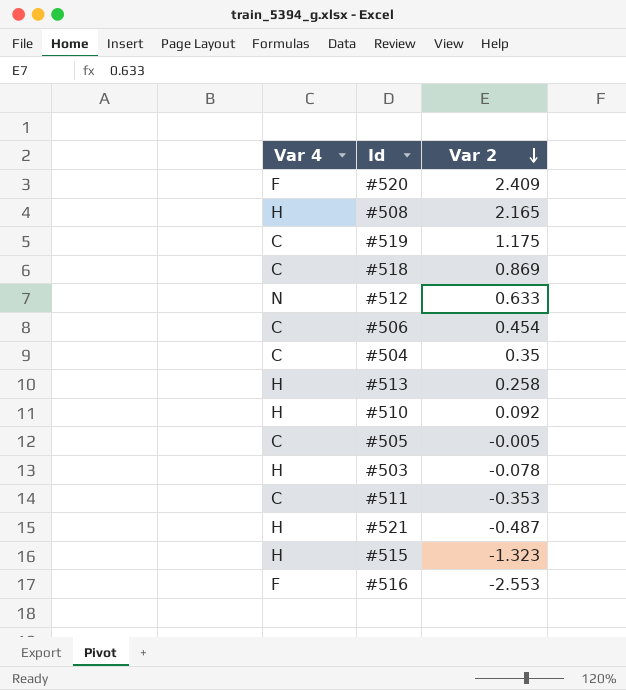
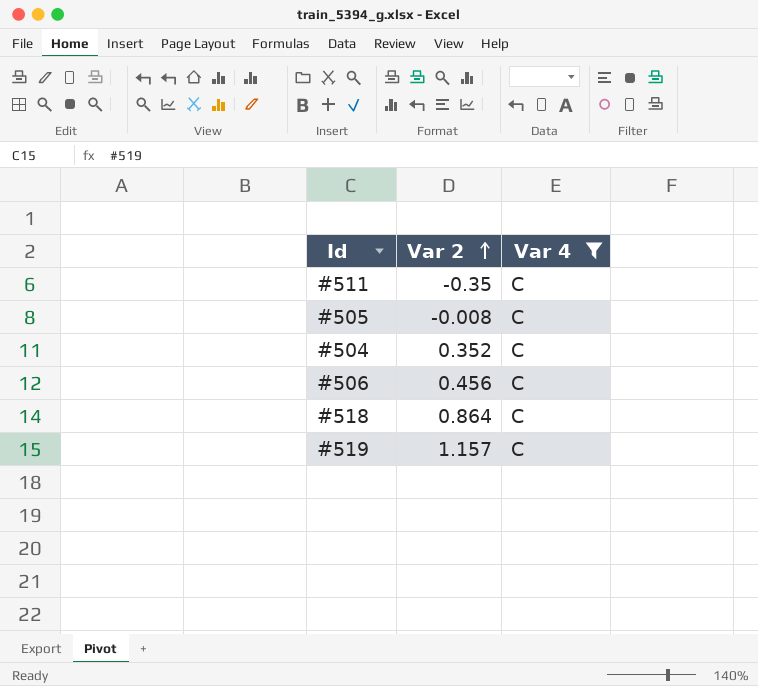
filter: none -> Var 4 = C
row order: Var 2 descending -> Var 2 ascending
column Var 4 | position: 1 -> 3
#511 | Var 2: -0.353 -> -0.35
#505 | Var 2: -0.005 -> -0.008
#504 | Var 2: 0.35 -> 0.352
#506 | Var 2: 0.454 -> 0.456
#518 | Var 2: 0.869 -> 0.864
#519 | Var 2: 1.175 -> 1.157

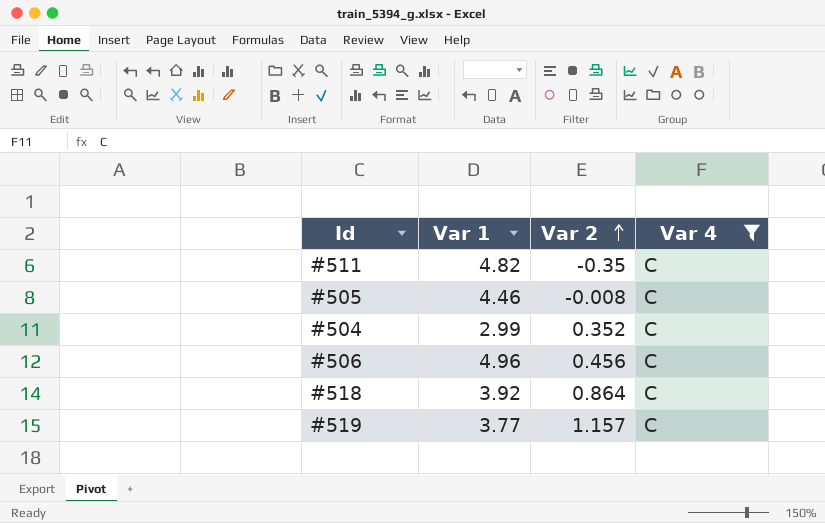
column Var 1 | position: none -> 2

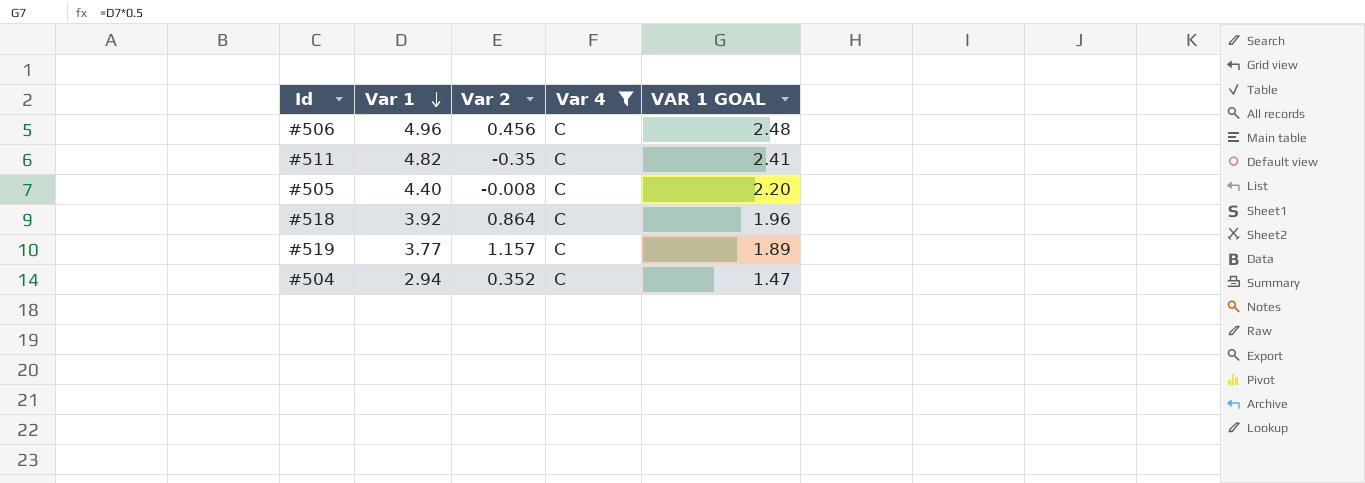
row order: Var 2 ascending -> Var 1 descending
column VAR 1 GOAL | formula: none -> [Var 1] * 0.5
#505 | Var 1: 4.46 -> 4.40
#504 | Var 1: 2.99 -> 2.94

